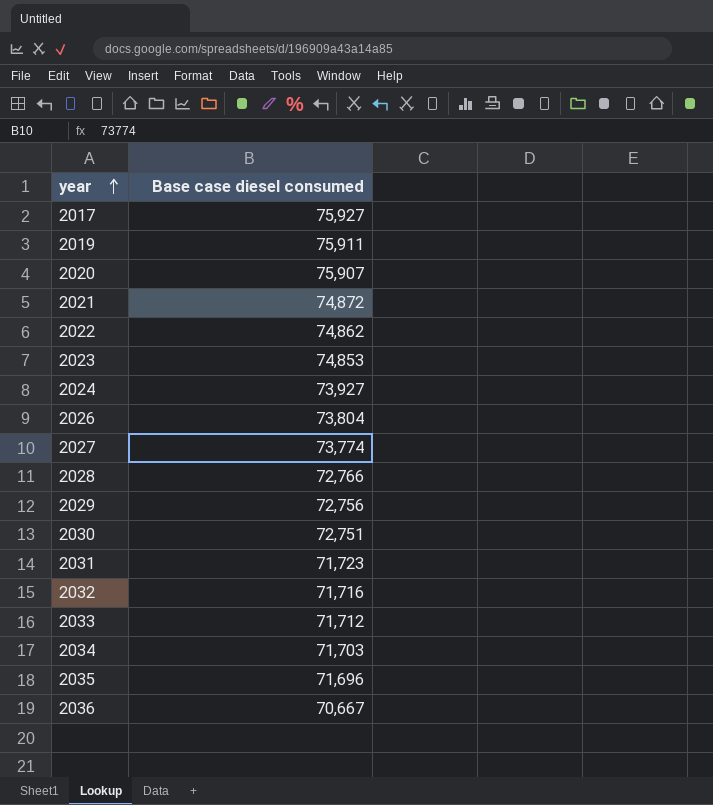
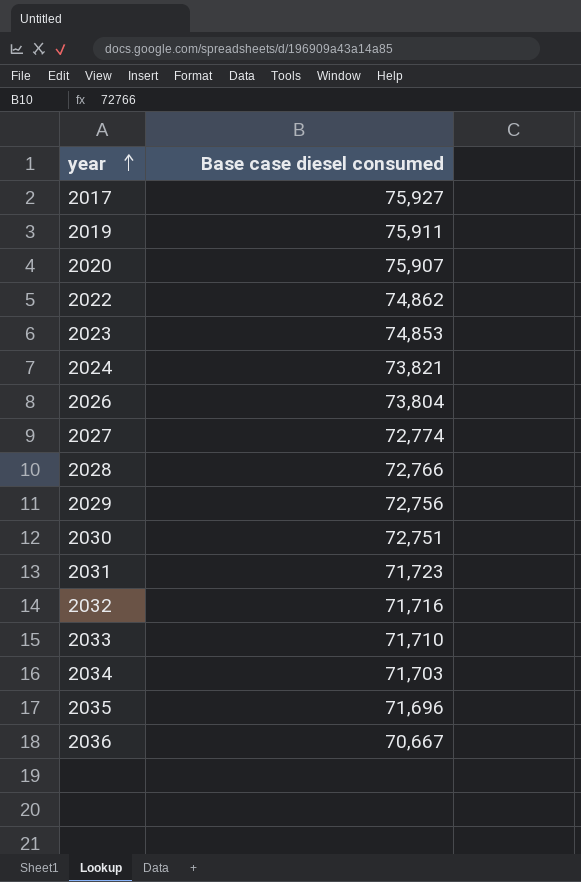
row 2021: 74,872 -> none
2024 | Base case diesel consumed: 73,927 -> 73,821
2027 | Base case diesel consumed: 73,774 -> 72,774
2033 | Base case diesel consumed: 71,712 -> 71,710

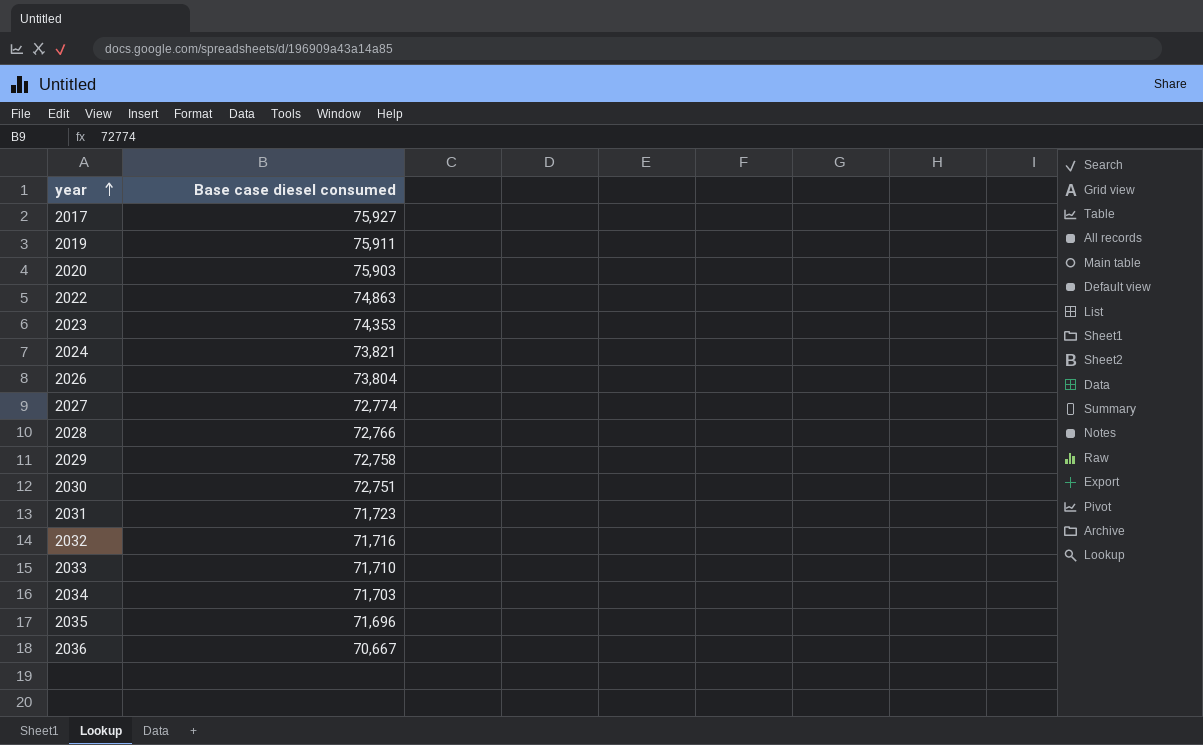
2020 | Base case diesel consumed: 75,907 -> 75,903
2022 | Base case diesel consumed: 74,862 -> 74,863
2023 | Base case diesel consumed: 74,853 -> 74,353
2029 | Base case diesel consumed: 72,756 -> 72,758

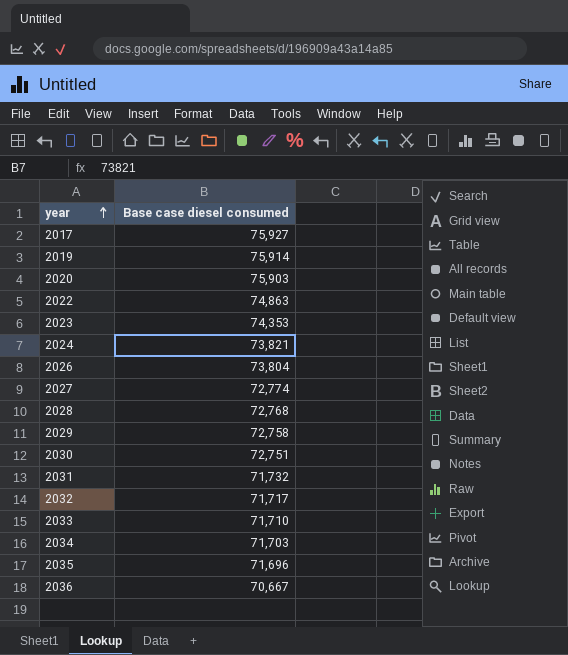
2019 | Base case diesel consumed: 75,911 -> 75,914
2028 | Base case diesel consumed: 72,766 -> 72,768
2031 | Base case diesel consumed: 71,723 -> 71,732
2032 | Base case diesel consumed: 71,716 -> 71,717

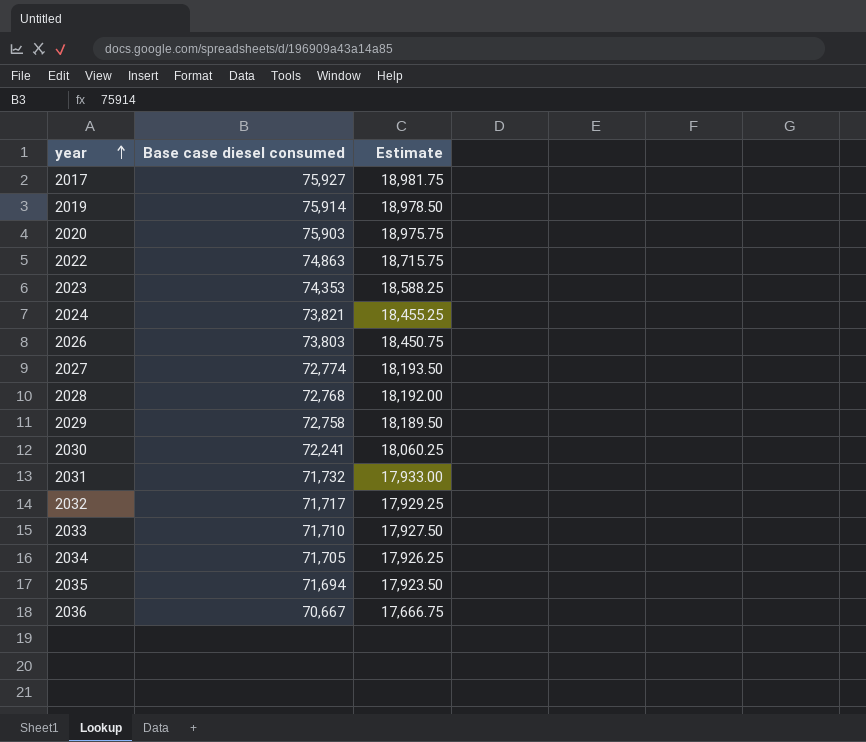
column Estimate | formula: none -> [Base case diesel consumed] * 0.25
2026 | Base case diesel consumed: 73,804 -> 73,803
2030 | Base case diesel consumed: 72,751 -> 72,241
2034 | Base case diesel consumed: 71,703 -> 71,705
2035 | Base case diesel consumed: 71,696 -> 71,694

